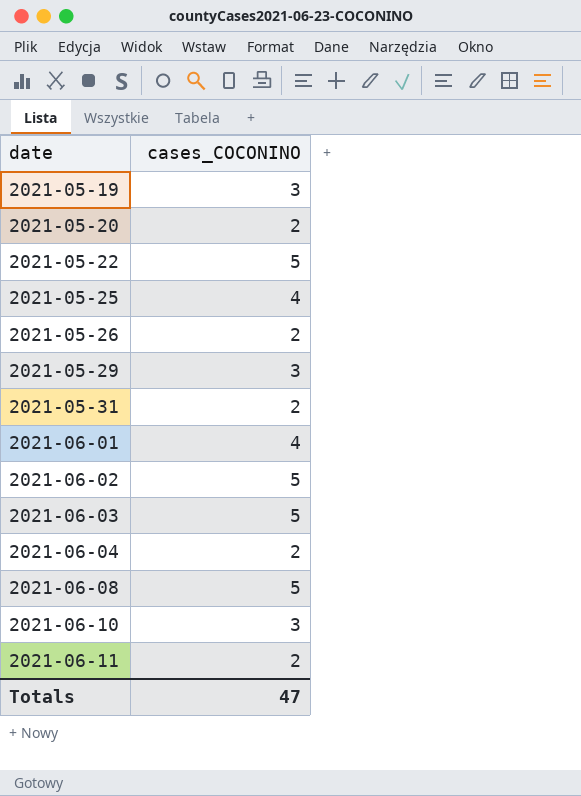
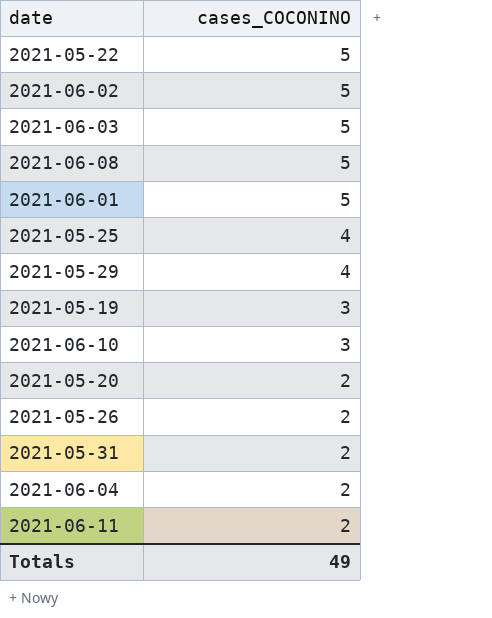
row order: date ascending -> cases_COCONINO descending
2021-06-01 | cases_COCONINO: 4 -> 5
2021-05-29 | cases_COCONINO: 3 -> 4
Totals | cases_COCONINO: 47 -> 49

